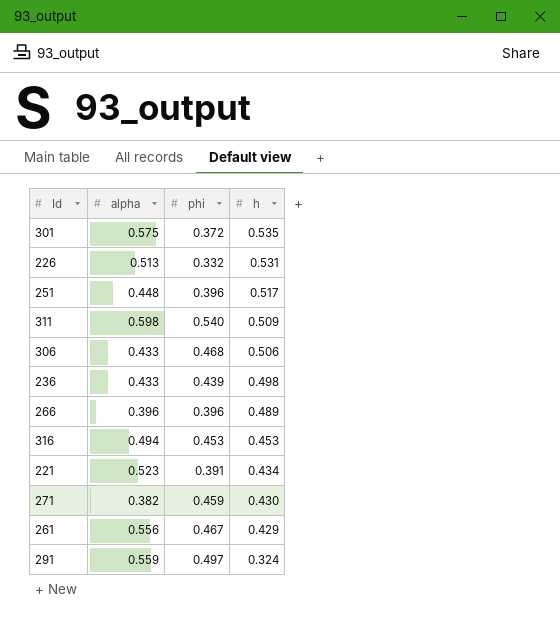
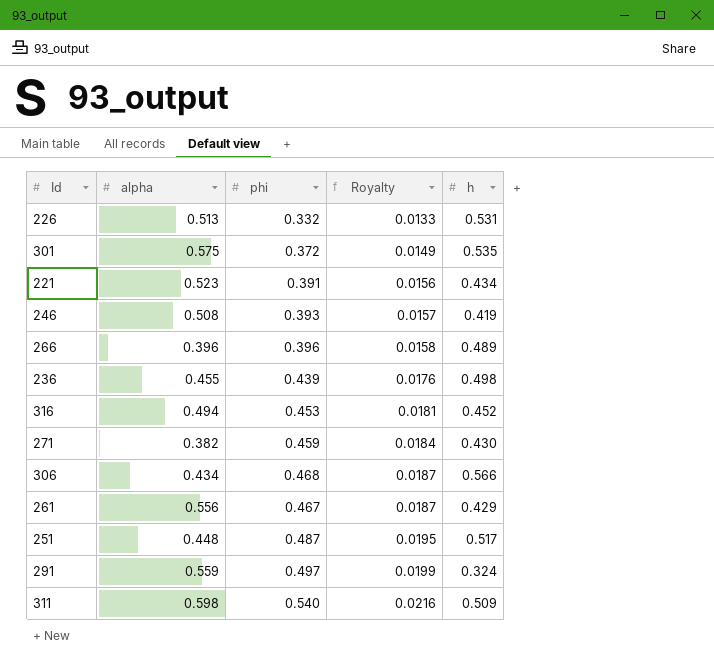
row order: h descending -> Royalty ascending
column Royalty | formula: none -> [phi] * 0.04
row 246: none -> 0.508 | 0.393 | 0.0157 | 0.419
236 | alpha: 0.433 -> 0.455
316 | h: 0.453 -> 0.452
306 | alpha: 0.433 -> 0.434
306 | h: 0.506 -> 0.566
251 | phi: 0.396 -> 0.487

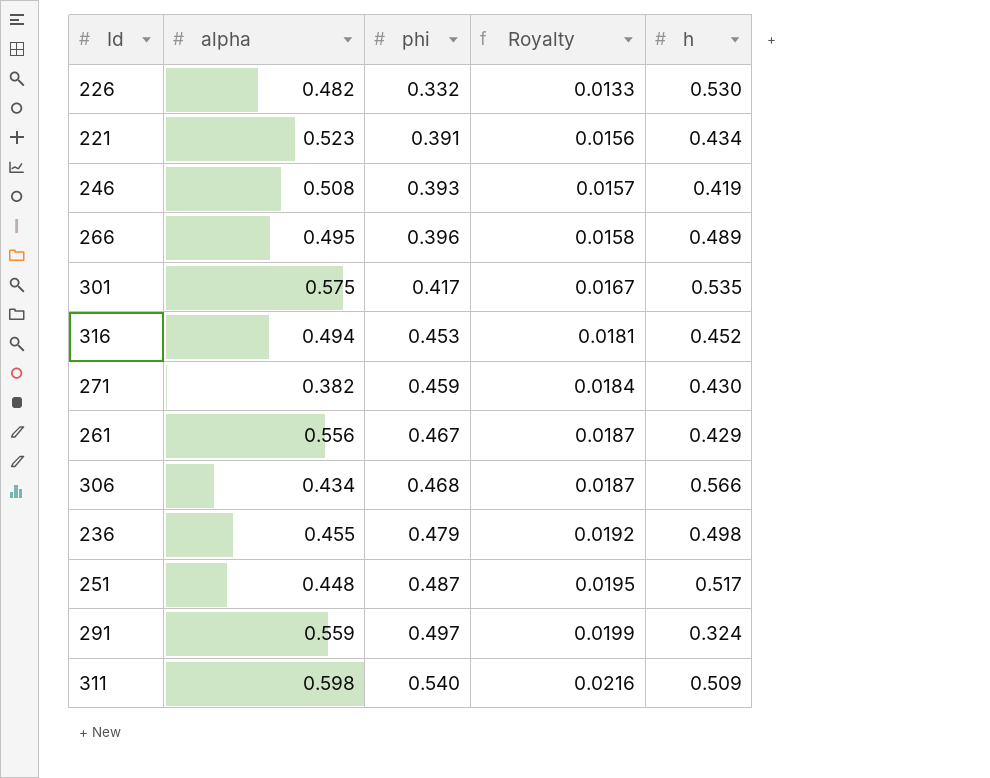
row order: Royalty ascending -> phi ascending
226 | alpha: 0.513 -> 0.482
226 | h: 0.531 -> 0.530
266 | alpha: 0.396 -> 0.495
301 | phi: 0.372 -> 0.417
301 | Royalty: 0.0149 -> 0.0167
236 | phi: 0.439 -> 0.479
236 | Royalty: 0.0176 -> 0.0192

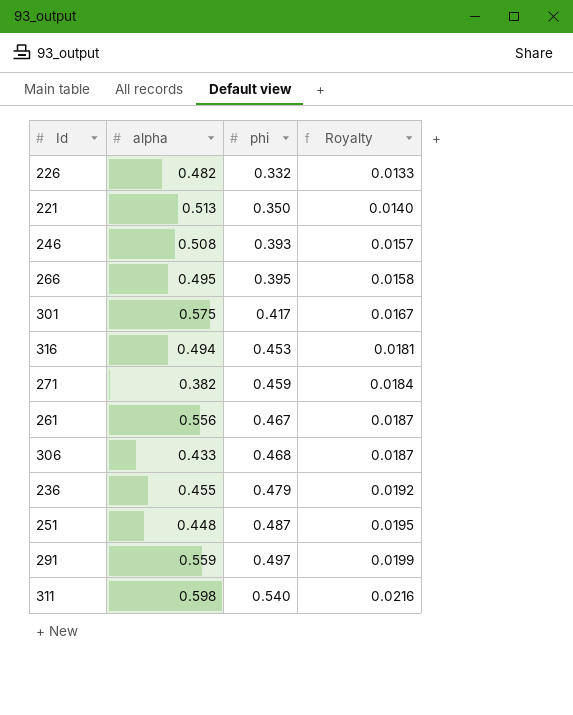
column h | position: 5 -> none
221 | alpha: 0.523 -> 0.513
221 | phi: 0.391 -> 0.350
221 | Royalty: 0.0156 -> 0.0140
266 | phi: 0.396 -> 0.395
306 | alpha: 0.434 -> 0.433

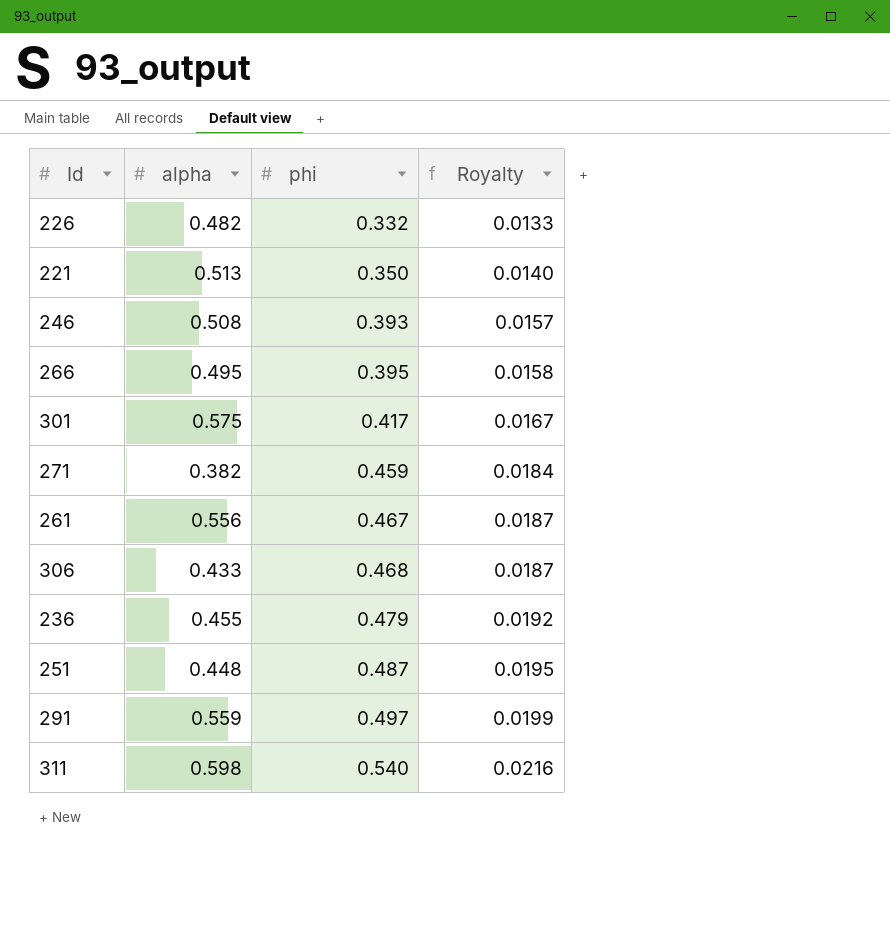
row 316: 0.494 | 0.453 | 0.0181 -> none

